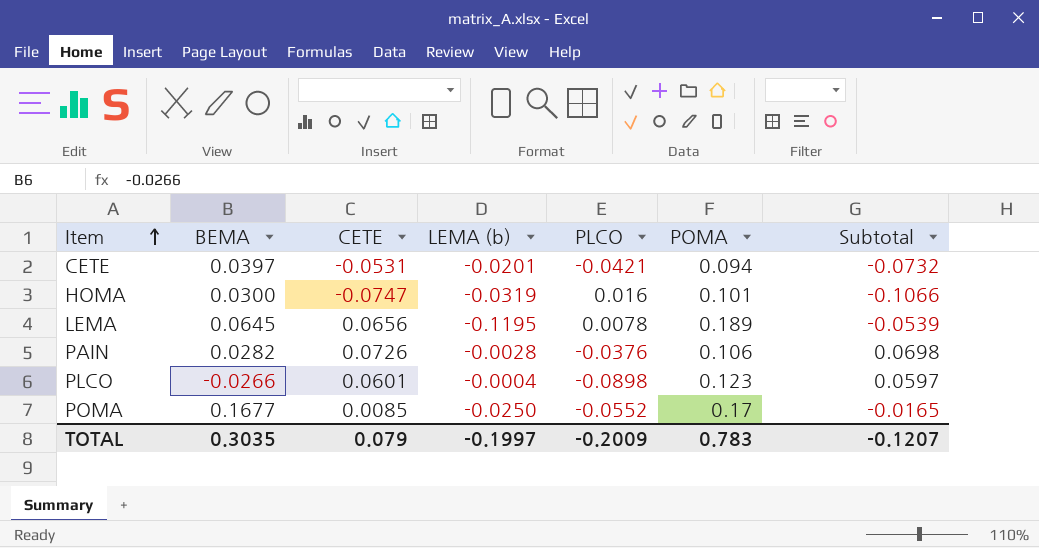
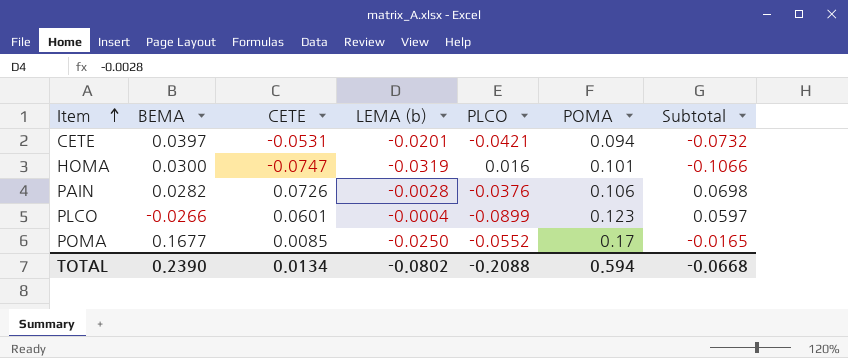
row LEMA: 0.0645 | 0.0656 | -0.1195 | 0.0078 | 0.189 | -0.0539 -> none
PLCO | PLCO: -0.0898 -> -0.0899
TOTAL | BEMA: 0.3035 -> 0.2390
TOTAL | CETE: 0.079 -> 0.0134
TOTAL | LEMA (b): -0.1997 -> -0.0802
TOTAL | PLCO: -0.2009 -> -0.2088
TOTAL | POMA: 0.783 -> 0.594
TOTAL | Subtotal: -0.1207 -> -0.0668

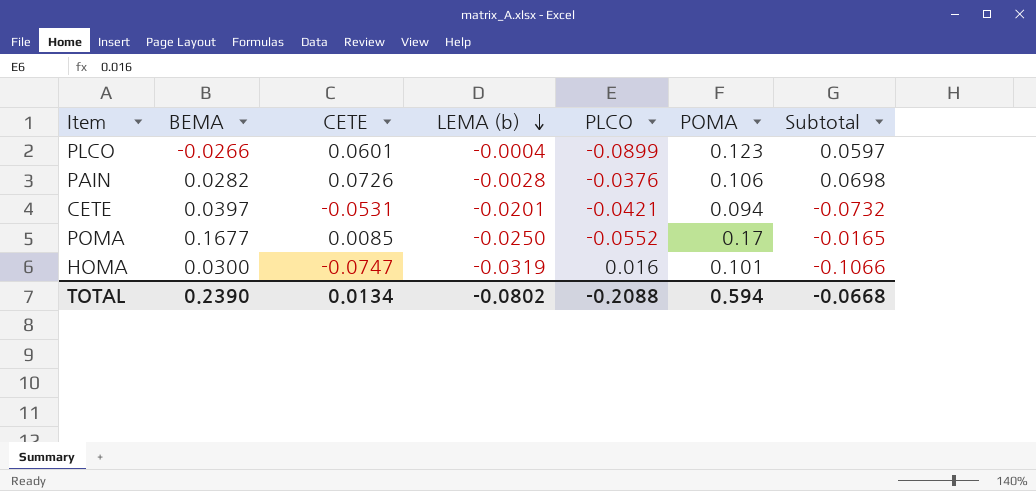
row order: Item ascending -> LEMA (b) descending

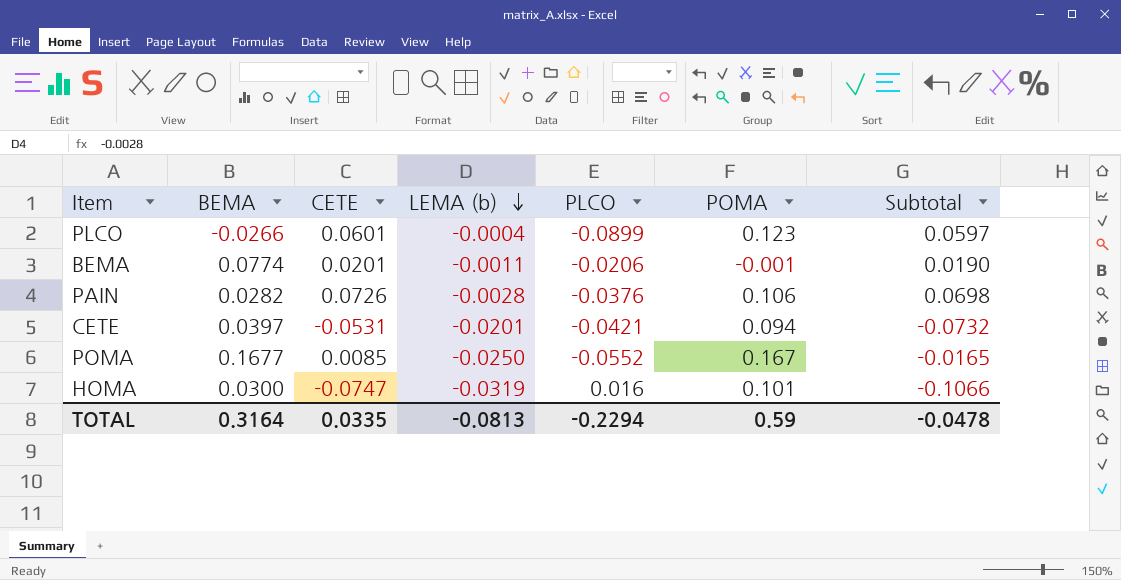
row BEMA: none -> 0.0774 | 0.0201 | -0.0011 | -0.0206 | -0.001 | 0.0190
POMA | POMA: 0.17 -> 0.167
TOTAL | BEMA: 0.2390 -> 0.3164
TOTAL | CETE: 0.0134 -> 0.0335
TOTAL | LEMA (b): -0.0802 -> -0.0813
TOTAL | PLCO: -0.2088 -> -0.2294
TOTAL | POMA: 0.594 -> 0.59
TOTAL | Subtotal: -0.0668 -> -0.0478

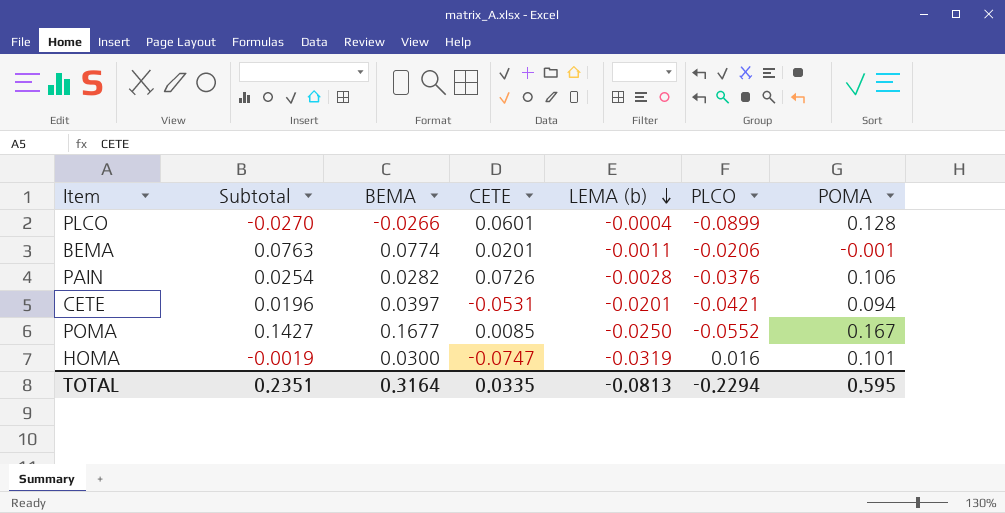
column Subtotal | formula: [CETE] + [LEMA (b)] -> [BEMA] + [LEMA (b)]
column Subtotal | position: 7 -> 2
PLCO | POMA: 0.123 -> 0.128
TOTAL | Subtotal: -0.0478 -> 0.2351
TOTAL | POMA: 0.59 -> 0.595

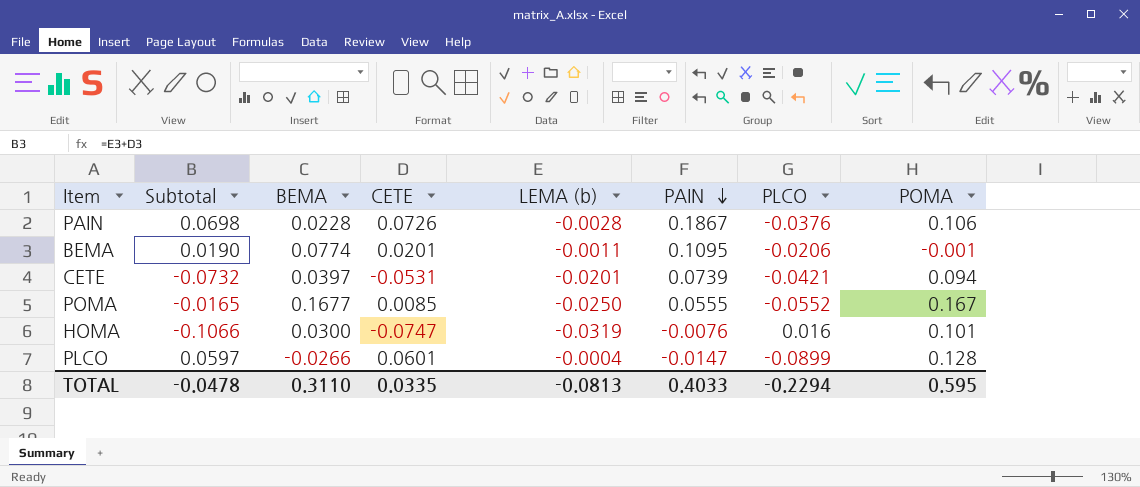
row order: LEMA (b) descending -> PAIN descending
column Subtotal | formula: [BEMA] + [LEMA (b)] -> [CETE] + [LEMA (b)]
column PAIN | position: none -> 6
PAIN | BEMA: 0.0282 -> 0.0228
TOTAL | Subtotal: 0.2351 -> -0.0478
TOTAL | BEMA: 0.3164 -> 0.3110

